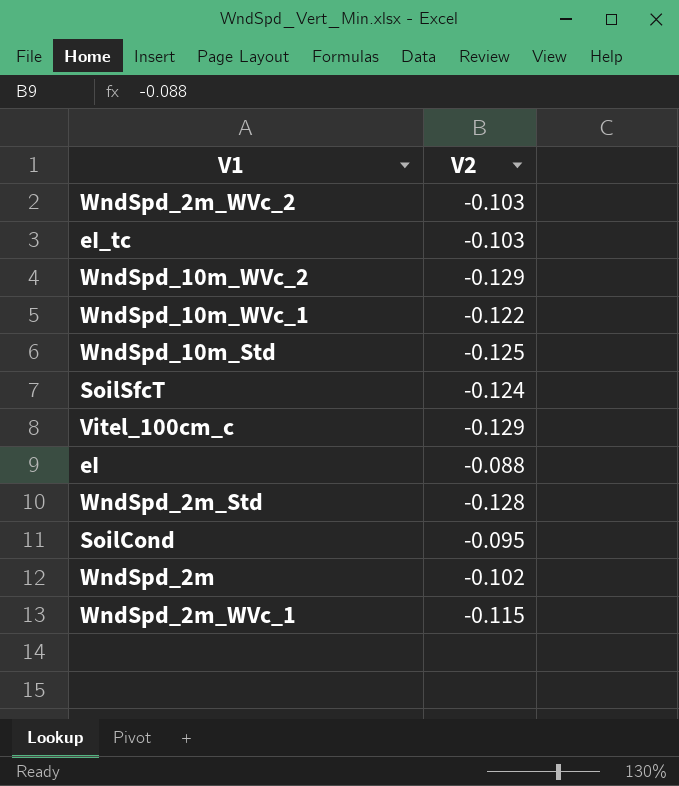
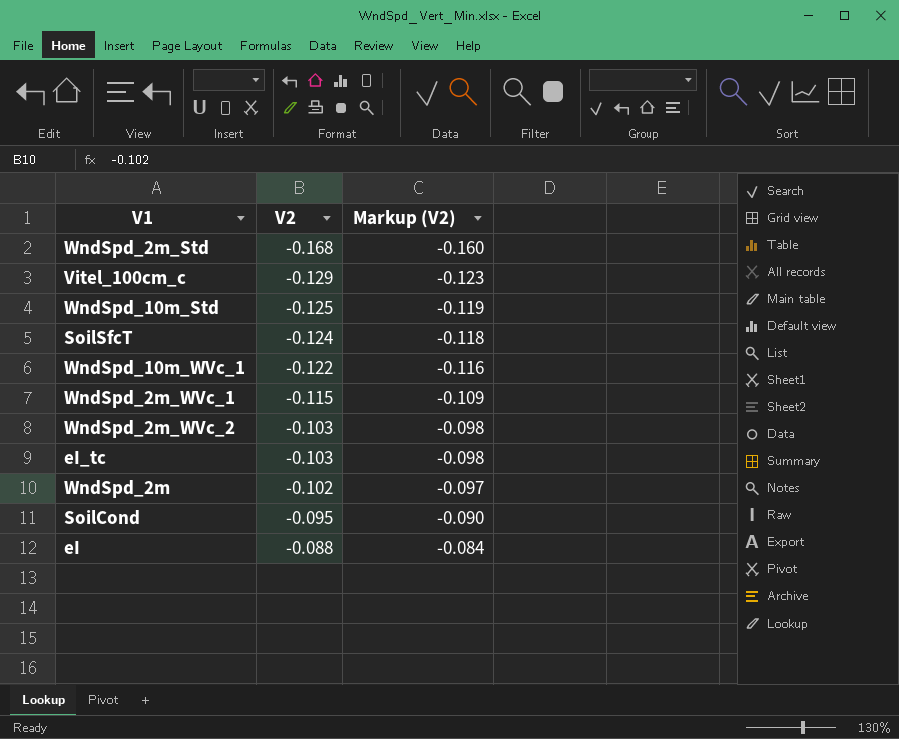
row order: none -> V2 ascending
column Markup (V2) | formula: none -> [V2] * 0.95
row WndSpd_10m_WVc_2: -0.129 -> none
WndSpd_2m_Std | V2: -0.128 -> -0.168

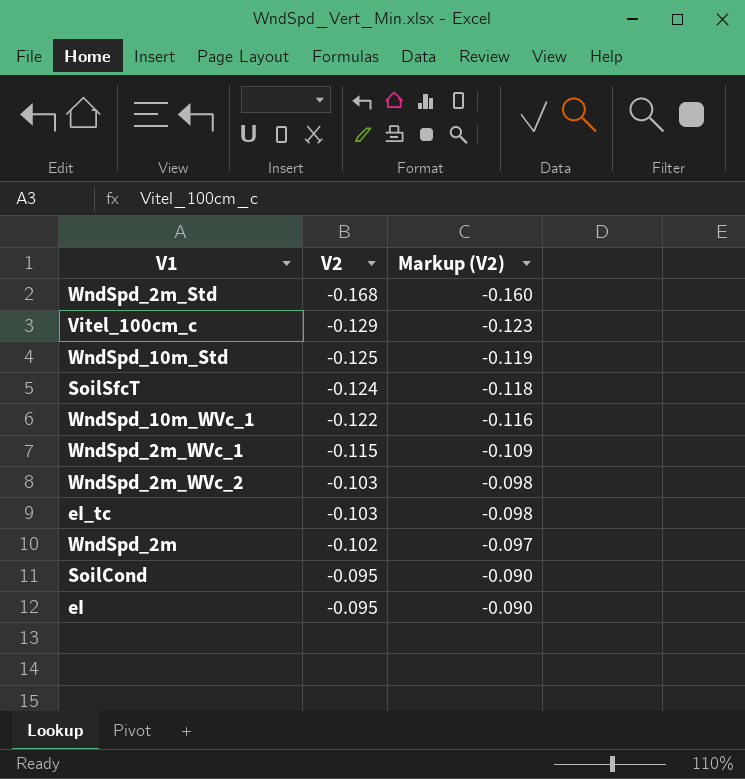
eI | V2: -0.088 -> -0.095
eI | Markup (V2): -0.084 -> -0.090

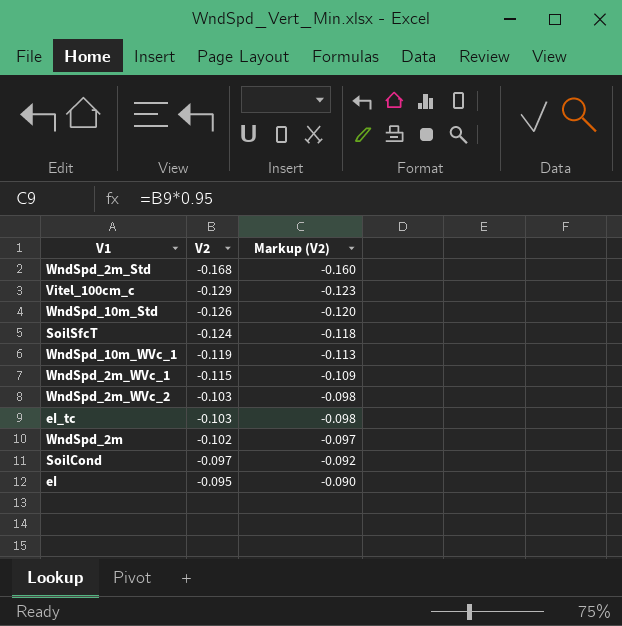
WndSpd_10m_Std | V2: -0.125 -> -0.126
WndSpd_10m_Std | Markup (V2): -0.119 -> -0.120
WndSpd_10m_WVc_1 | V2: -0.122 -> -0.119
WndSpd_10m_WVc_1 | Markup (V2): -0.116 -> -0.113
SoilCond | V2: -0.095 -> -0.097
SoilCond | Markup (V2): -0.090 -> -0.092

